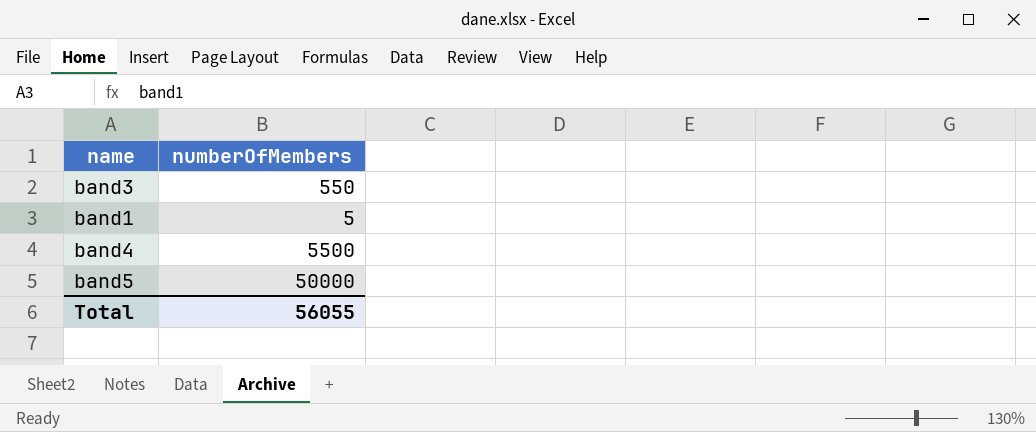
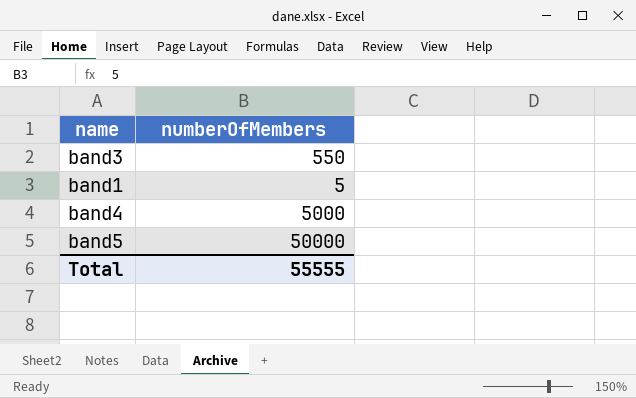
band4 | numberOfMembers: 5500 -> 5000
Total | numberOfMembers: 56055 -> 55555

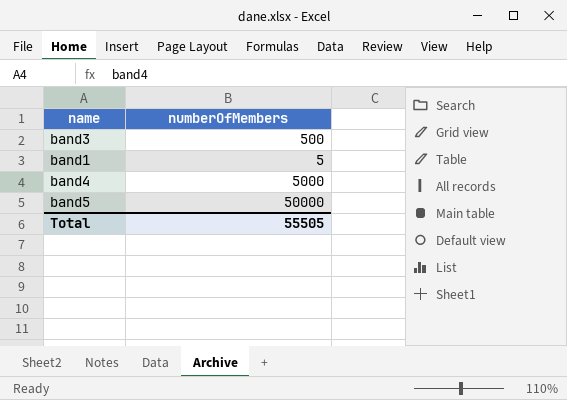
band3 | numberOfMembers: 550 -> 500
Total | numberOfMembers: 55555 -> 55505

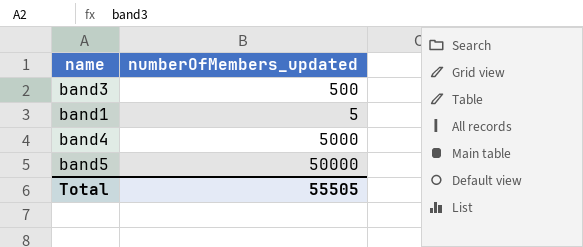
column name: numberOfMembers -> numberOfMembers_updated

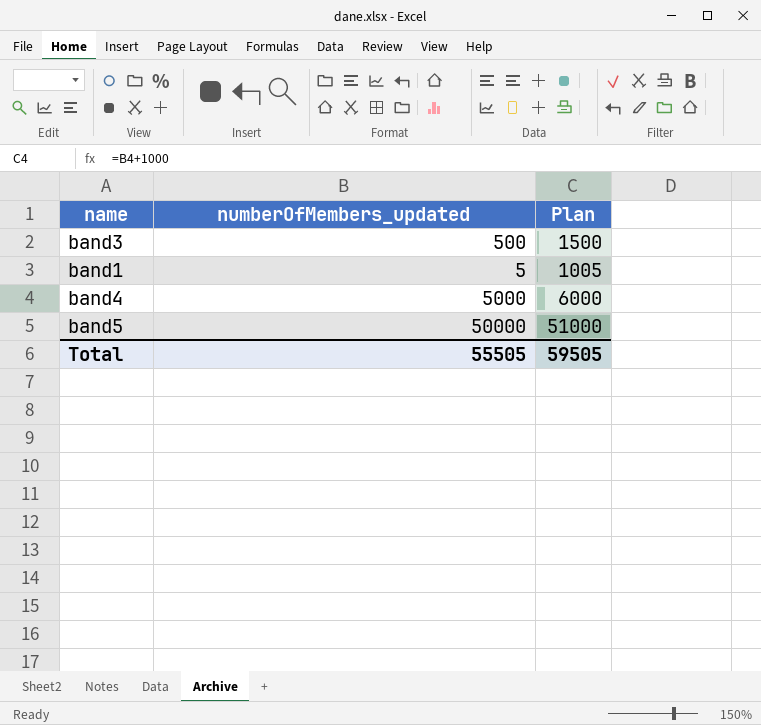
column Plan | formula: none -> [numberOfMembers_updated] + 1000

